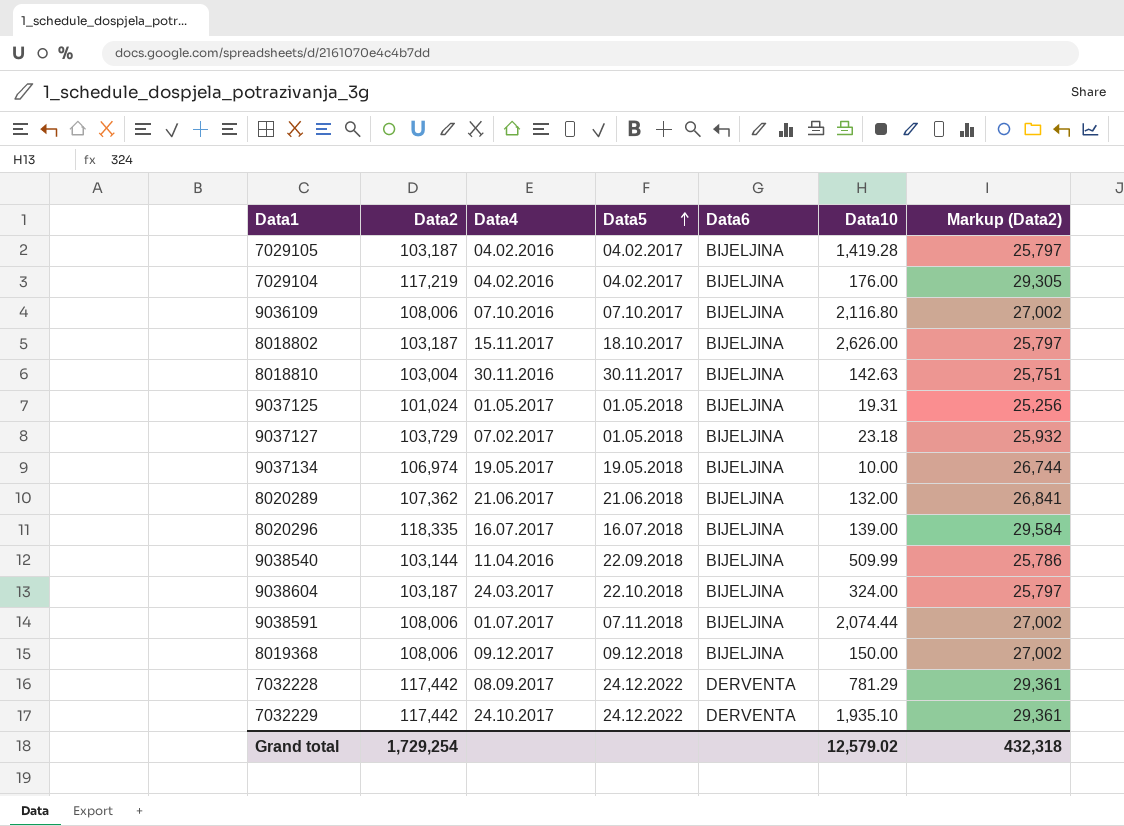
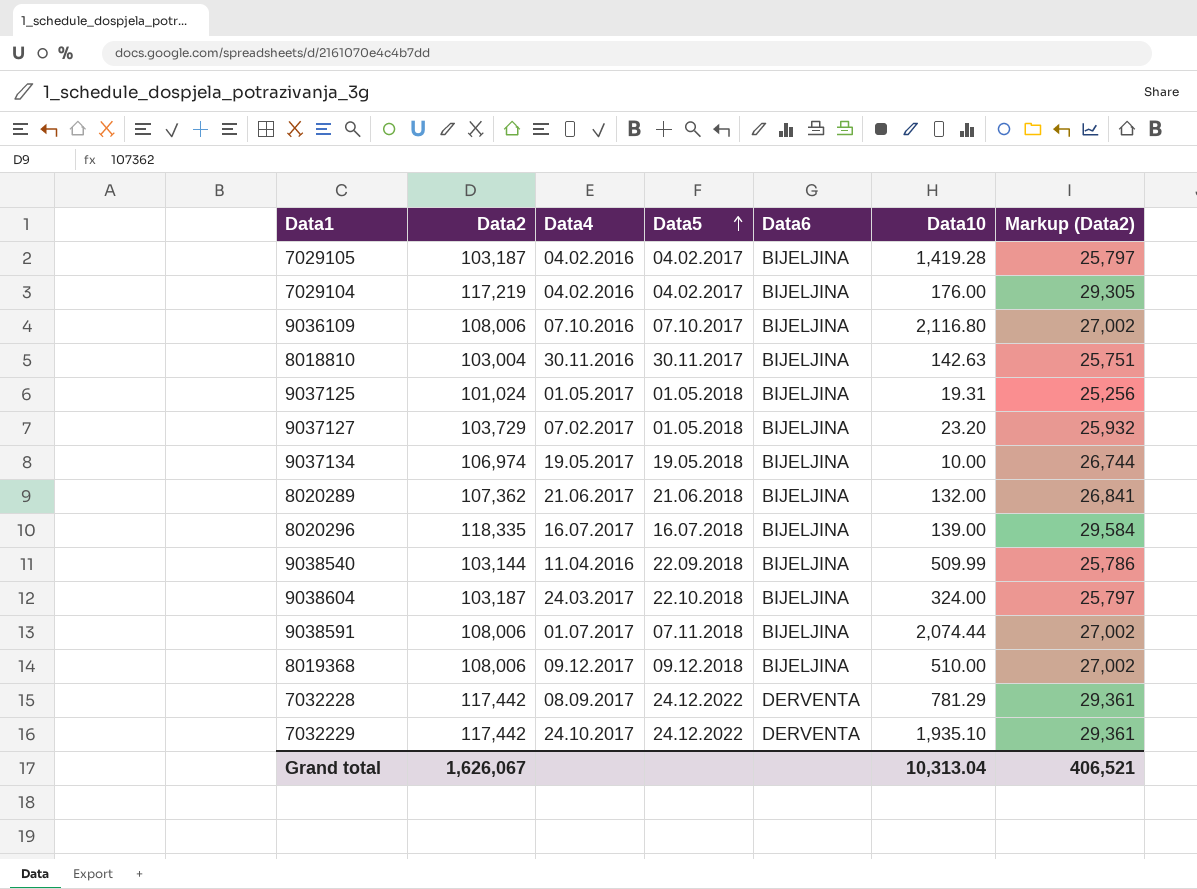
row 8018802: 103,187 | 15.11.2017 | 18.10.2017 | BIJELJINA | 2,626.00 | 25,797 -> none
9037127 | Data10: 23.18 -> 23.20
8019368 | Data10: 150.00 -> 510.00
Grand total | Data2: 1,729,254 -> 1,626,067
Grand total | Data10: 12,579.02 -> 10,313.04
Grand total | Markup (Data2): 432,318 -> 406,521

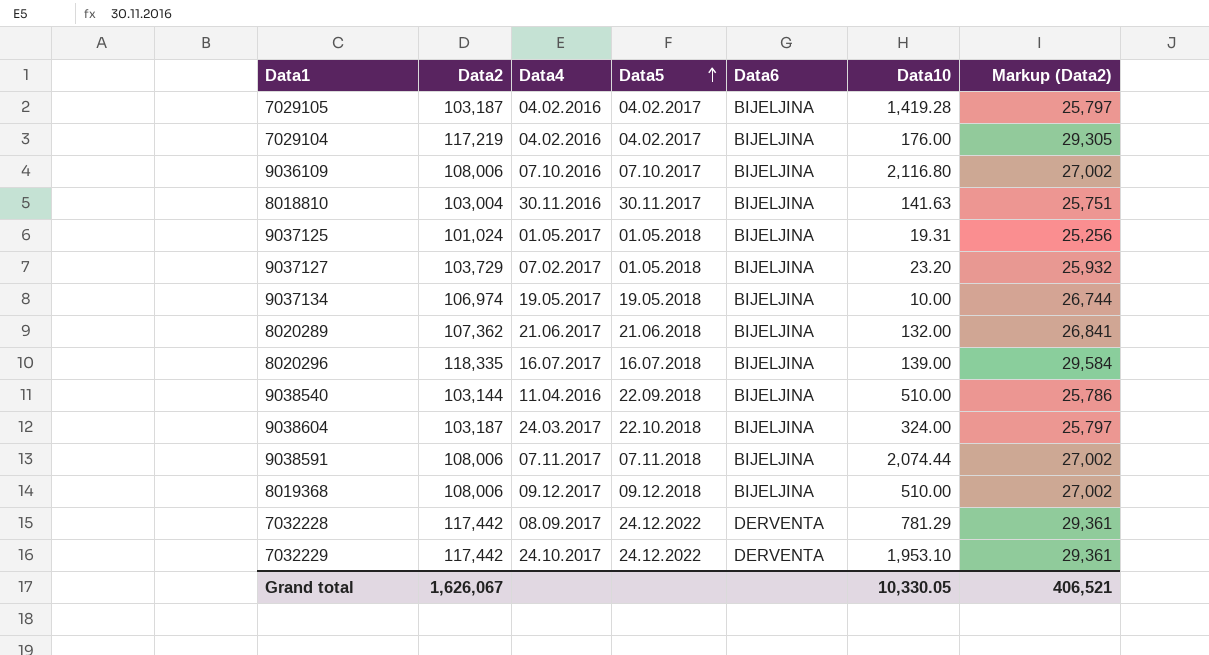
8018810 | Data10: 142.63 -> 141.63
9038540 | Data10: 509.99 -> 510.00
9038591 | Data4: 01.07.2017 -> 07.11.2017
7032229 | Data10: 1,935.10 -> 1,953.10
Grand total | Data10: 10,313.04 -> 10,330.05

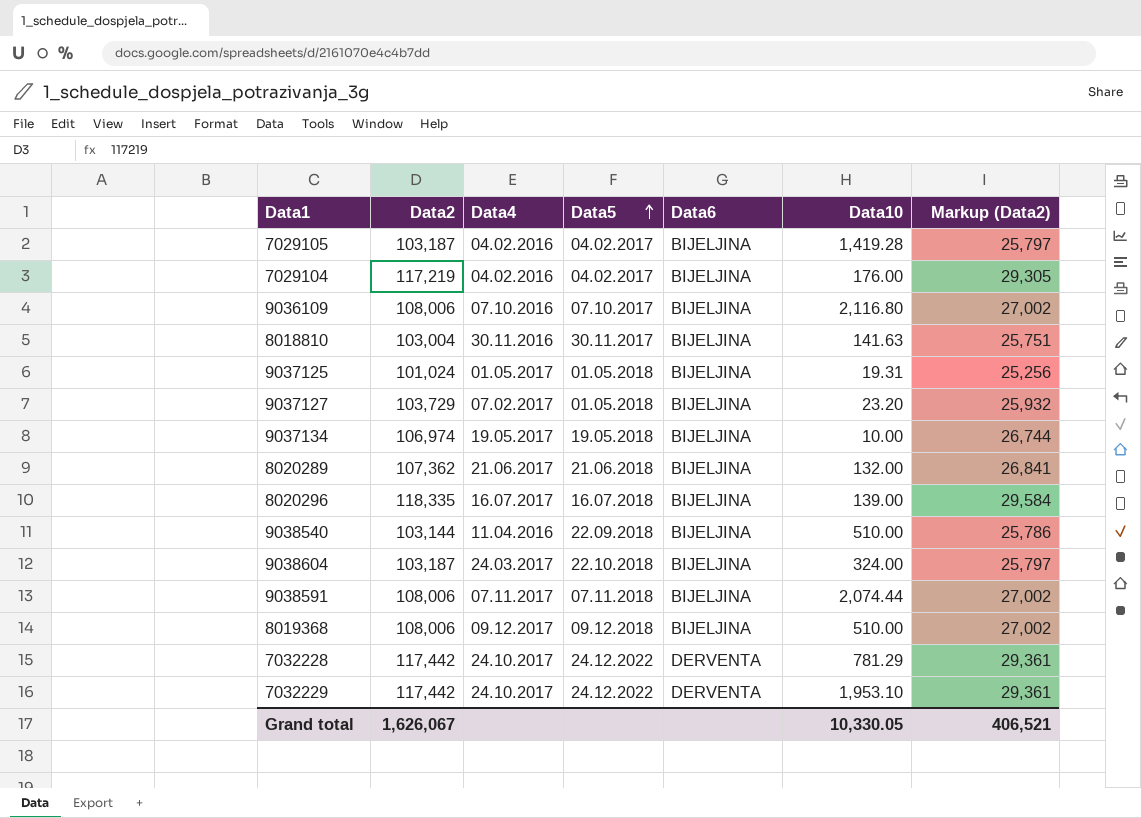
7032228 | Data4: 08.09.2017 -> 24.10.2017

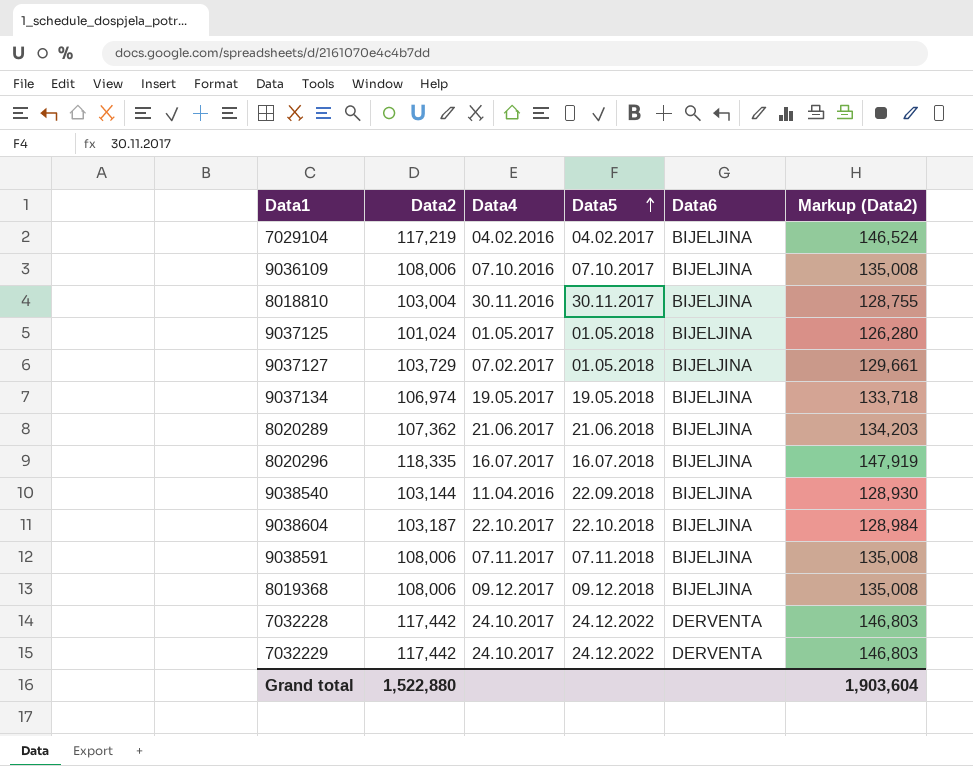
column Data10 | position: 6 -> none
column Markup (Data2) | formula: [Data2] * 0.25 -> [Data2] * 1.25
row 7029105: 103,187 | 04.02.2016 | 04.02.2017 | BIJELJINA | 1,419.28 | 25,797 -> none
9038604 | Data4: 24.03.2017 -> 22.10.2017
Grand total | Data2: 1,626,067 -> 1,522,880
Grand total | Markup (Data2): 406,521 -> 1,903,604

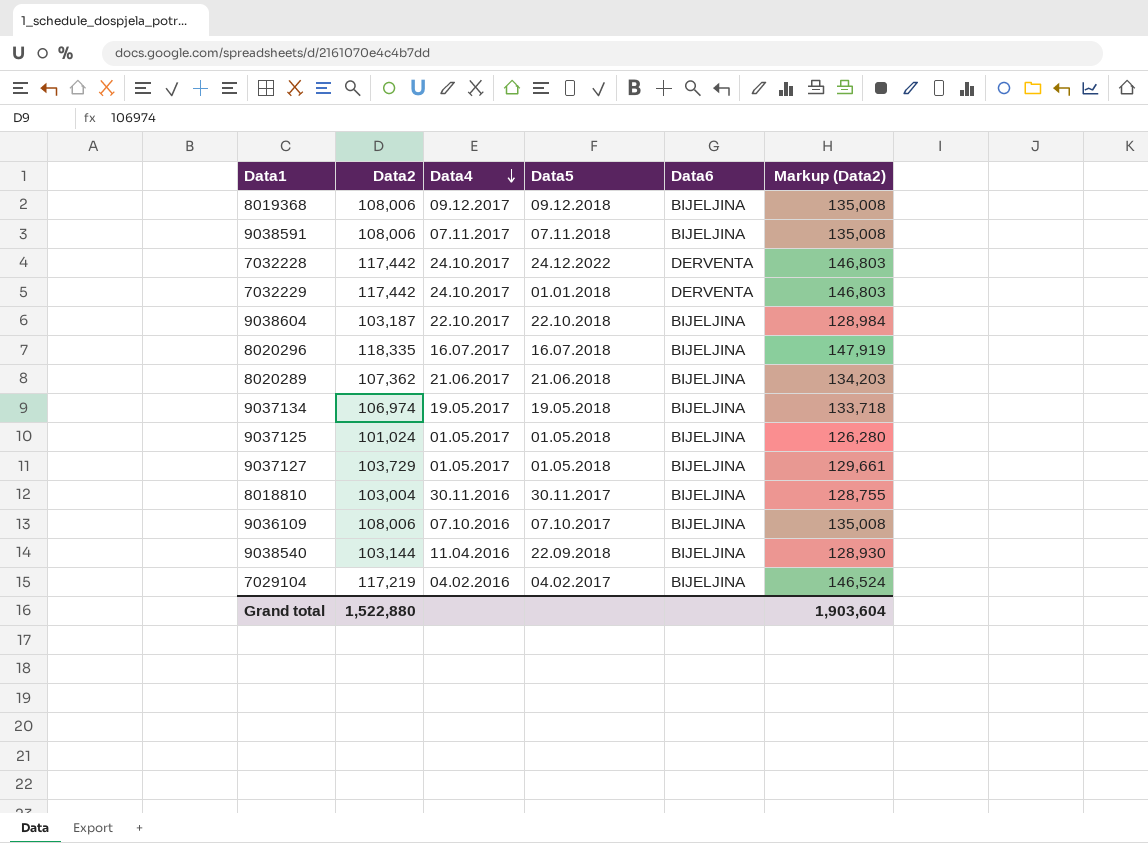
row order: Data5 ascending -> Data4 descending
7032229 | Data5: 24.12.2022 -> 01.01.2018
9037127 | Data4: 07.02.2017 -> 01.05.2017

